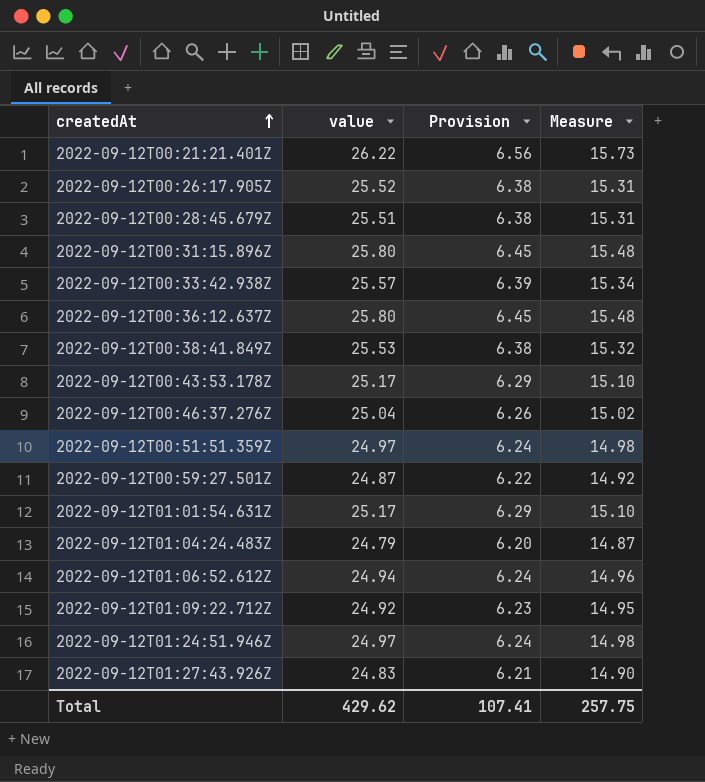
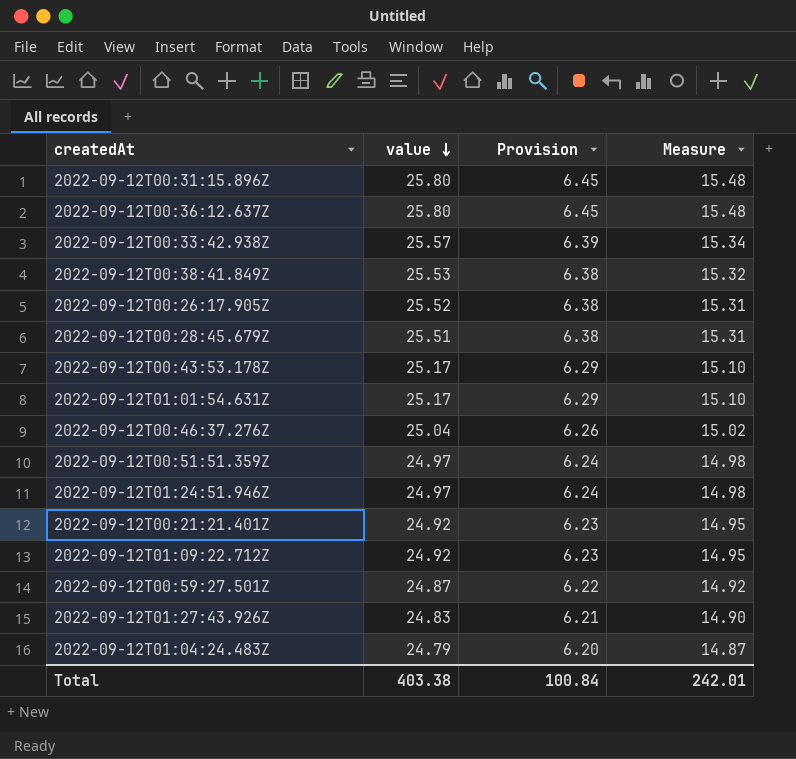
row order: createdAt ascending -> value descending
row 2022-09-12T01:06:52.612Z: 24.94 | 6.24 | 14.96 -> none
2022-09-12T00:21:21.401Z | value: 26.22 -> 24.92
2022-09-12T00:21:21.401Z | Provision: 6.56 -> 6.23
2022-09-12T00:21:21.401Z | Measure: 15.73 -> 14.95
Total | value: 429.62 -> 403.38
Total | Provision: 107.41 -> 100.84
Total | Measure: 257.75 -> 242.01

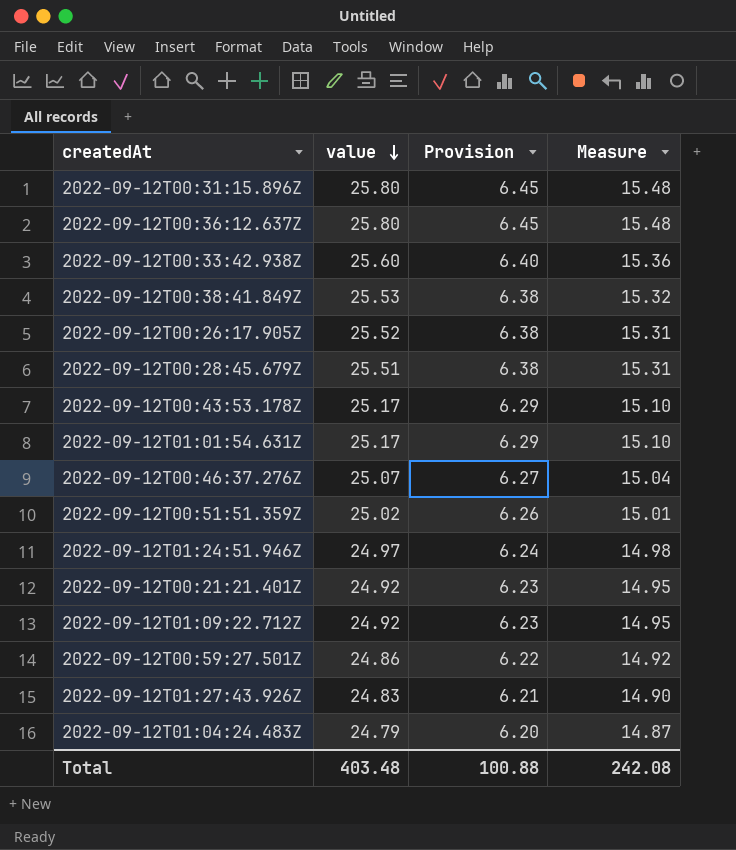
2022-09-12T00:33:42.938Z | value: 25.57 -> 25.60
2022-09-12T00:33:42.938Z | Provision: 6.39 -> 6.40
2022-09-12T00:33:42.938Z | Measure: 15.34 -> 15.36
2022-09-12T00:46:37.276Z | value: 25.04 -> 25.07
2022-09-12T00:46:37.276Z | Provision: 6.26 -> 6.27
2022-09-12T00:46:37.276Z | Measure: 15.02 -> 15.04
2022-09-12T00:51:51.359Z | value: 24.97 -> 25.02
2022-09-12T00:51:51.359Z | Provision: 6.24 -> 6.26
2022-09-12T00:51:51.359Z | Measure: 14.98 -> 15.01
2022-09-12T00:59:27.501Z | value: 24.87 -> 24.86
Total | value: 403.38 -> 403.48
Total | Provision: 100.84 -> 100.88
Total | Measure: 242.01 -> 242.08

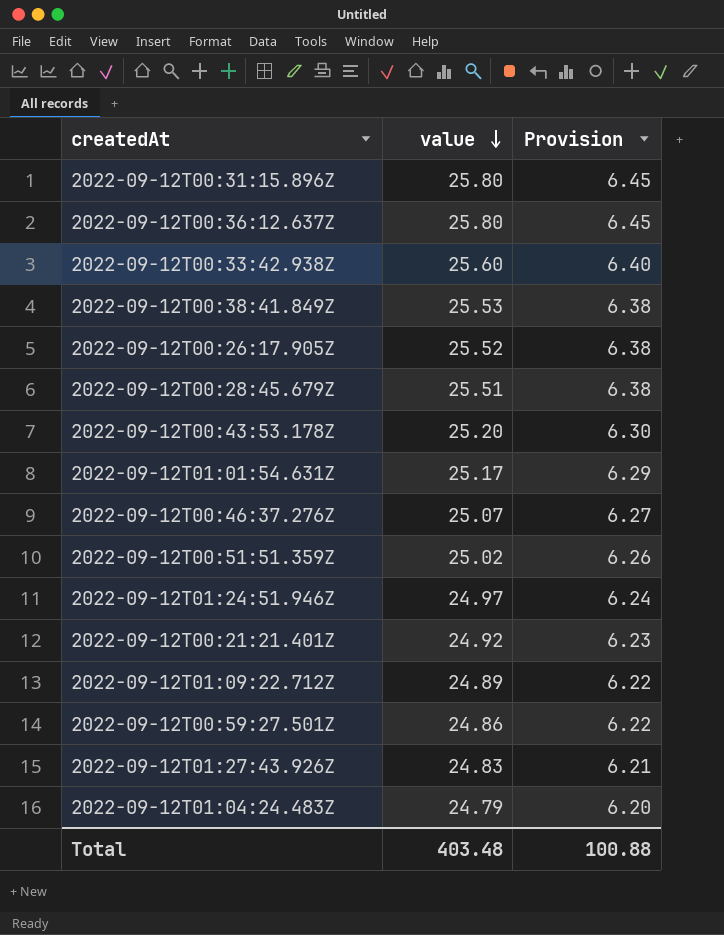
column Measure | formula: [value] * 0.6 -> none
2022-09-12T00:43:53.178Z | value: 25.17 -> 25.20
2022-09-12T00:43:53.178Z | Provision: 6.29 -> 6.30
2022-09-12T01:09:22.712Z | value: 24.92 -> 24.89
2022-09-12T01:09:22.712Z | Provision: 6.23 -> 6.22

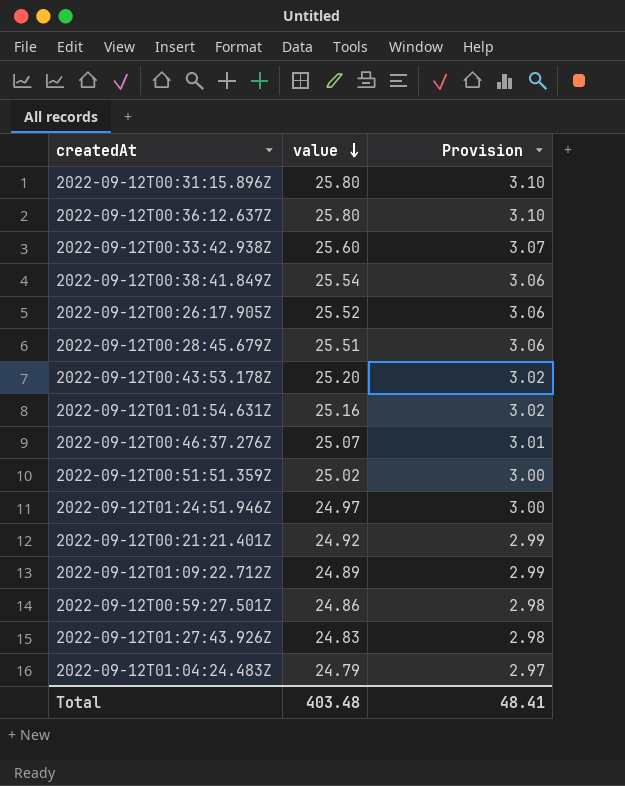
column Provision | formula: [value] * 0.25 -> [value] * 0.12
2022-09-12T00:38:41.849Z | value: 25.53 -> 25.54
2022-09-12T01:01:54.631Z | value: 25.17 -> 25.16
Total | Provision: 100.88 -> 48.41

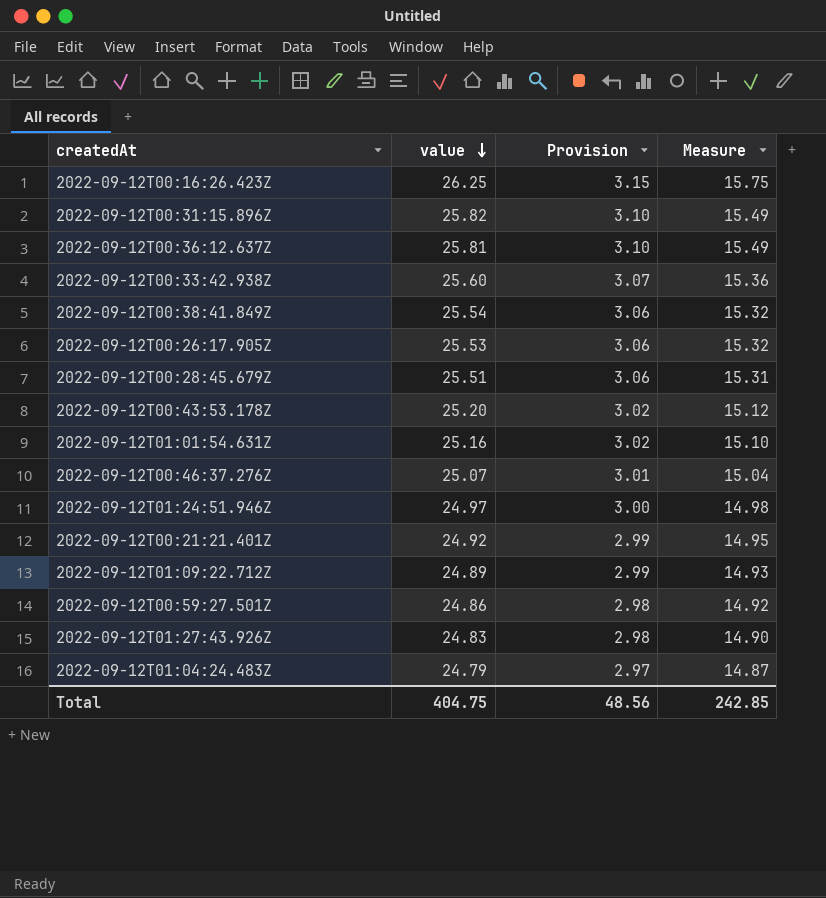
column Measure | formula: none -> [value] * 0.6
row 2022-09-12T00:51:51.359Z: 25.02 | 3.00 -> none
row 2022-09-12T00:16:26.423Z: none -> 26.25 | 3.15 | 15.75
2022-09-12T00:31:15.896Z | value: 25.80 -> 25.82
2022-09-12T00:36:12.637Z | value: 25.80 -> 25.81
2022-09-12T00:26:17.905Z | value: 25.52 -> 25.53
Total | value: 403.48 -> 404.75
Total | Provision: 48.41 -> 48.56

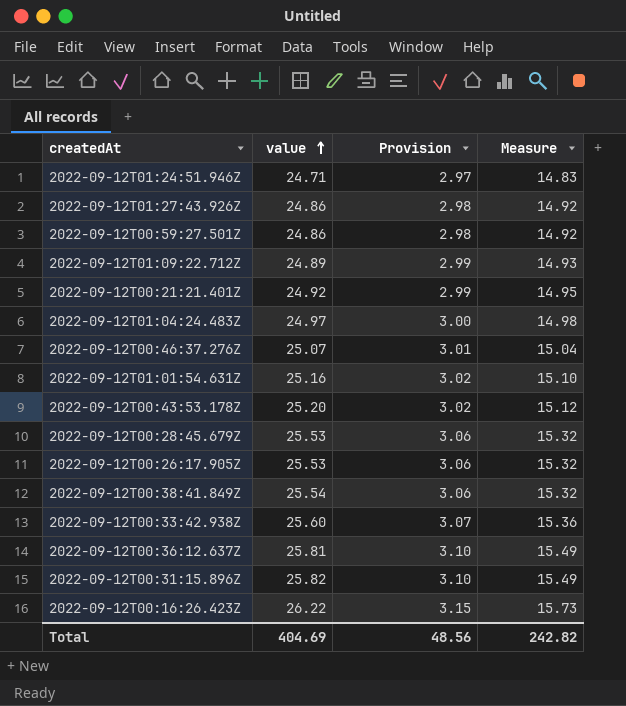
row order: value descending -> value ascending
2022-09-12T01:24:51.946Z | value: 24.97 -> 24.71
2022-09-12T01:24:51.946Z | Provision: 3.00 -> 2.97
2022-09-12T01:24:51.946Z | Measure: 14.98 -> 14.83
2022-09-12T01:27:43.926Z | value: 24.83 -> 24.86
2022-09-12T01:27:43.926Z | Measure: 14.90 -> 14.92
2022-09-12T01:04:24.483Z | value: 24.79 -> 24.97
2022-09-12T01:04:24.483Z | Provision: 2.97 -> 3.00
2022-09-12T01:04:24.483Z | Measure: 14.87 -> 14.98
2022-09-12T00:28:45.679Z | value: 25.51 -> 25.53
2022-09-12T00:28:45.679Z | Measure: 15.31 -> 15.32
2022-09-12T00:16:26.423Z | value: 26.25 -> 26.22
2022-09-12T00:16:26.423Z | Measure: 15.75 -> 15.73
Total | value: 404.75 -> 404.69
Total | Measure: 242.85 -> 242.82

